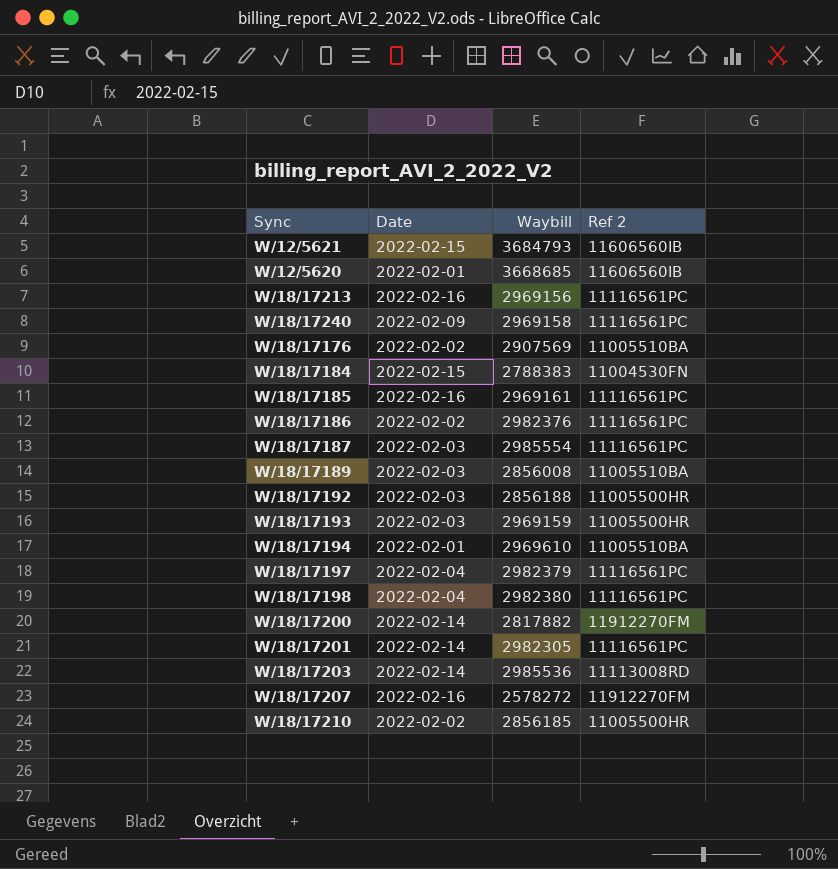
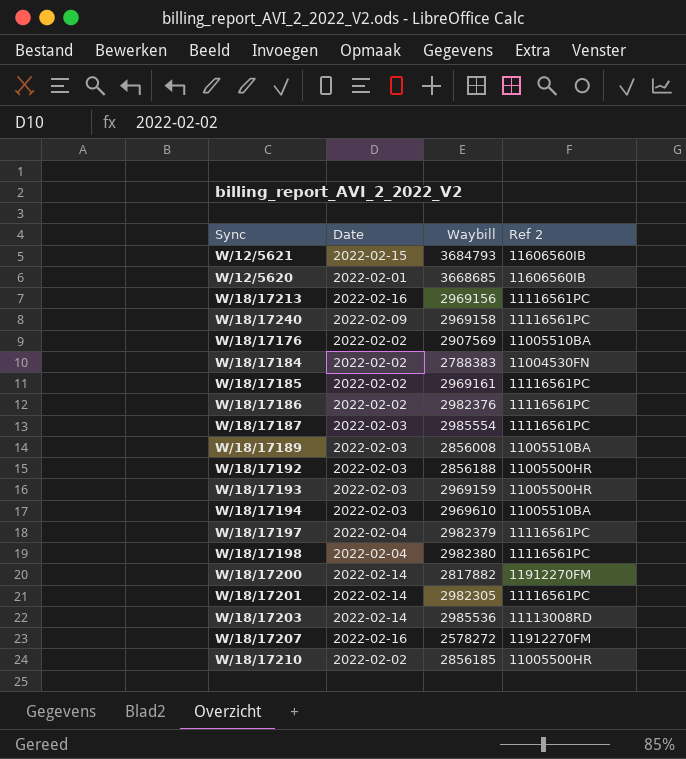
W/18/17184 | Date: 2022-02-15 -> 2022-02-02
W/18/17185 | Date: 2022-02-16 -> 2022-02-02
W/18/17194 | Date: 2022-02-01 -> 2022-02-03

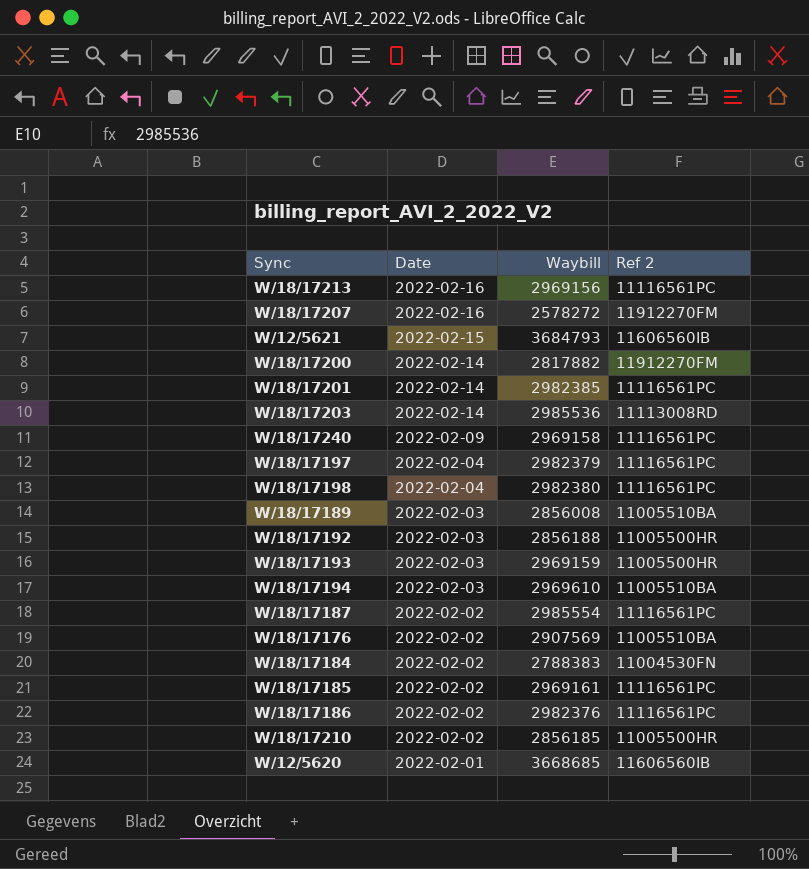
row order: none -> Date descending
W/18/17201 | Waybill: 2982305 -> 2982385
W/18/17187 | Date: 2022-02-03 -> 2022-02-02

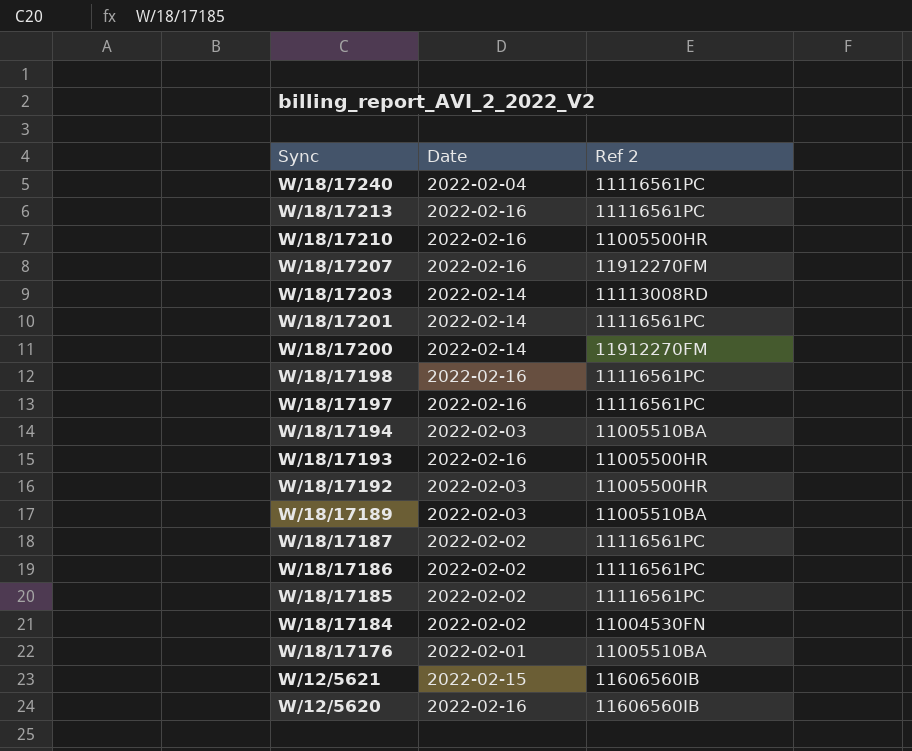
row order: Date descending -> Sync descending
column Waybill | position: 3 -> none
W/18/17240 | Date: 2022-02-09 -> 2022-02-04
W/18/17210 | Date: 2022-02-02 -> 2022-02-16
W/18/17198 | Date: 2022-02-04 -> 2022-02-16
W/18/17197 | Date: 2022-02-04 -> 2022-02-16
W/18/17193 | Date: 2022-02-03 -> 2022-02-16
W/18/17176 | Date: 2022-02-02 -> 2022-02-01
W/12/5620 | Date: 2022-02-01 -> 2022-02-16

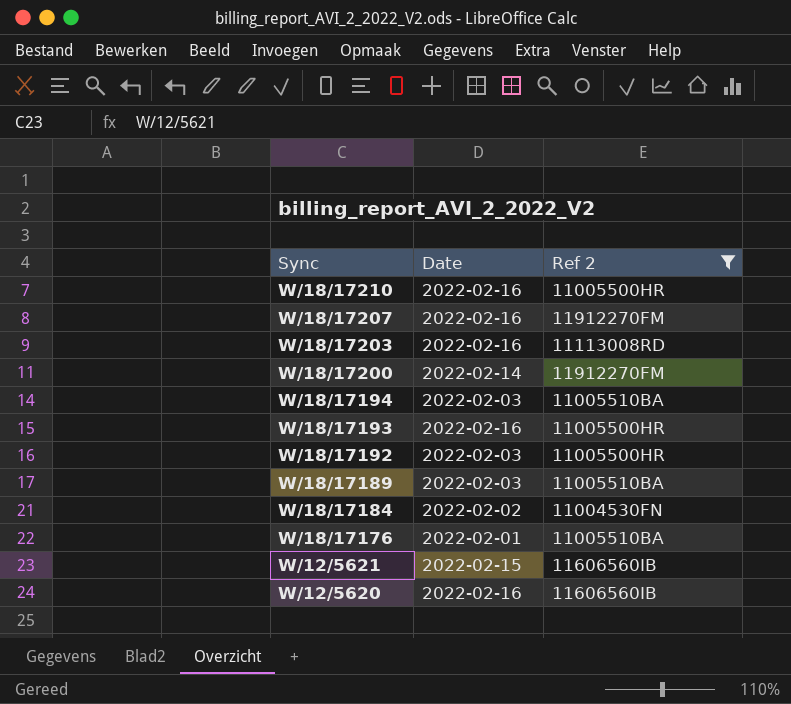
filter: none -> Ref 2 != 11116561PC
W/18/17203 | Date: 2022-02-14 -> 2022-02-16

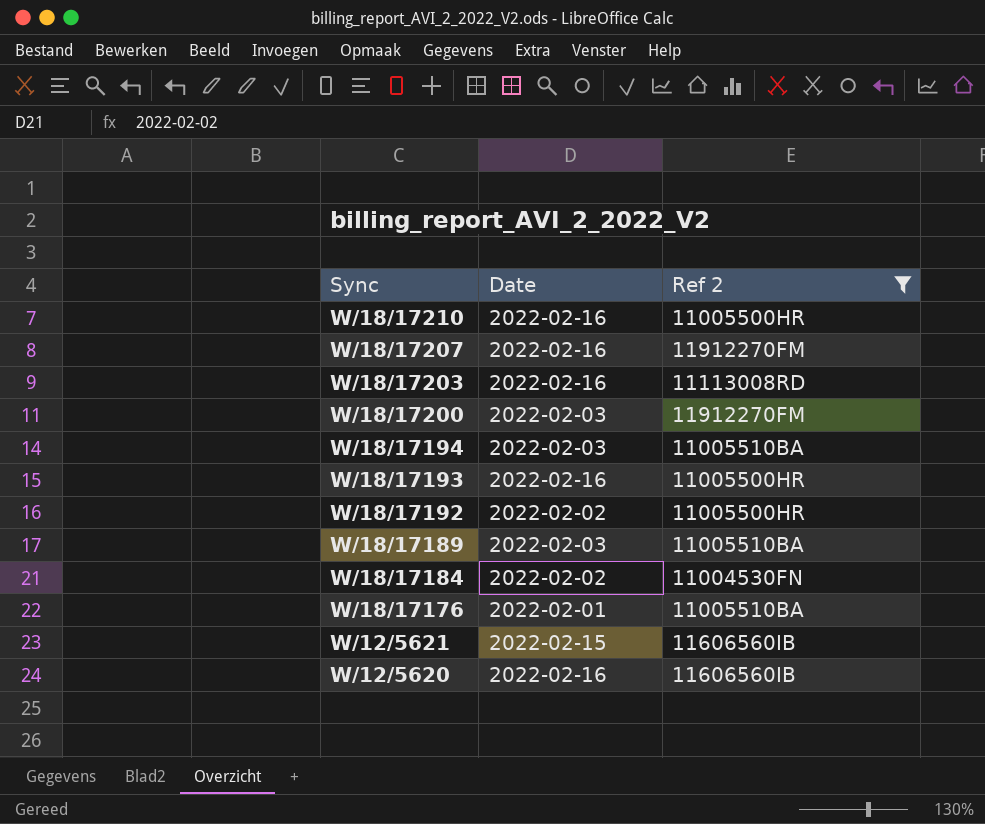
W/18/17200 | Date: 2022-02-14 -> 2022-02-03
W/18/17192 | Date: 2022-02-03 -> 2022-02-02

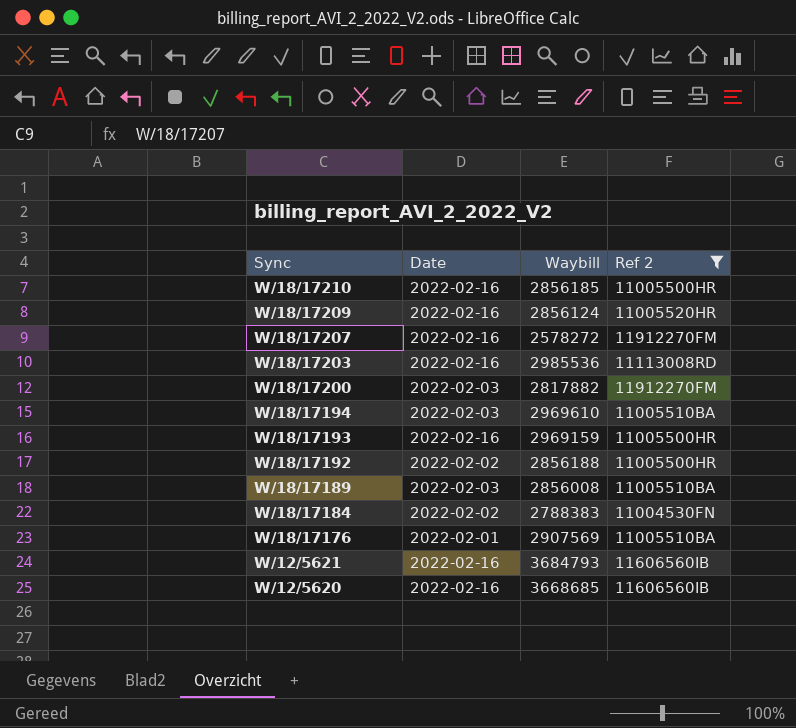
column Waybill | position: none -> 3
row W/18/17209: none -> 2022-02-16 | 2856124 | 11005520HR
W/12/5621 | Date: 2022-02-15 -> 2022-02-16

